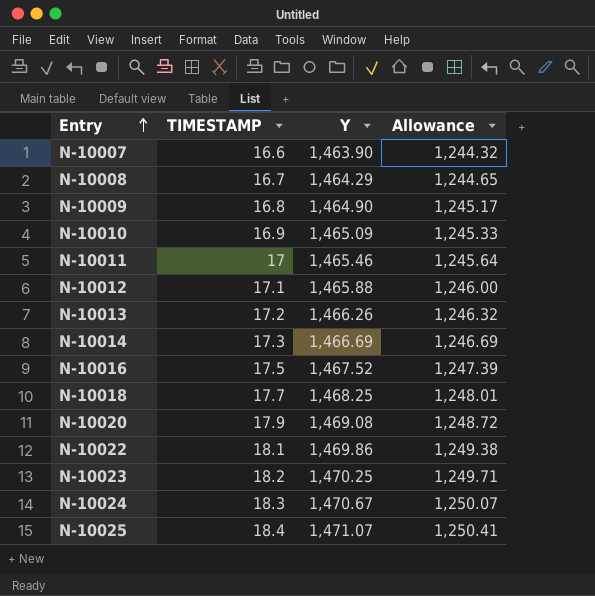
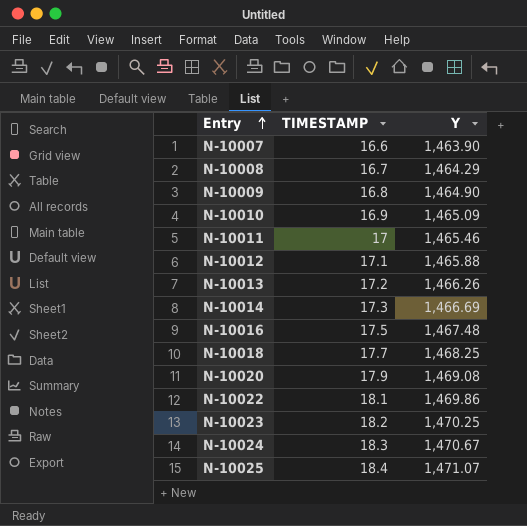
column Allowance | formula: [Y] * 0.85 -> none
N-10016 | Y: 1,467.52 -> 1,467.48

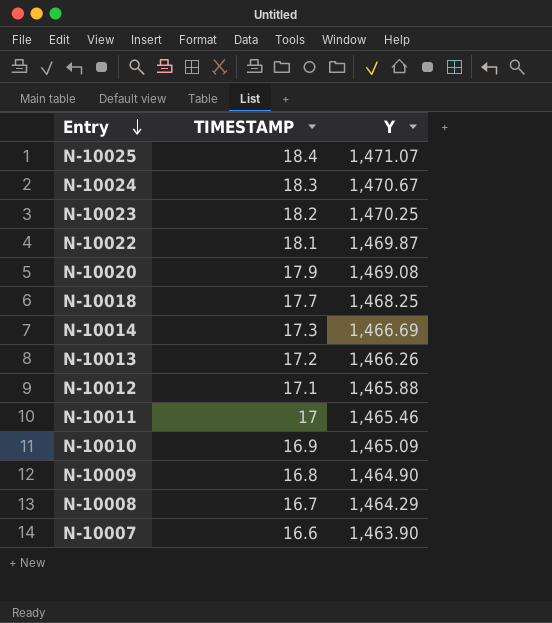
row order: Entry ascending -> Entry descending
row N-10016: 17.5 | 1,467.48 -> none
N-10022 | Y: 1,469.86 -> 1,469.87

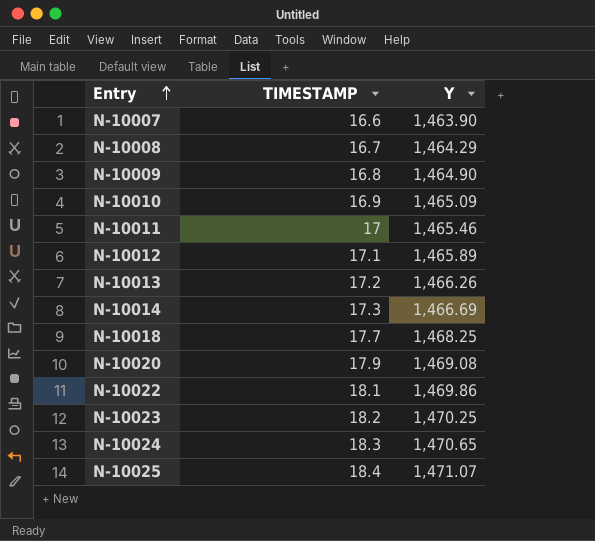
row order: Entry descending -> Entry ascending
N-10012 | Y: 1,465.88 -> 1,465.89
N-10022 | Y: 1,469.87 -> 1,469.86
N-10024 | Y: 1,470.67 -> 1,470.65

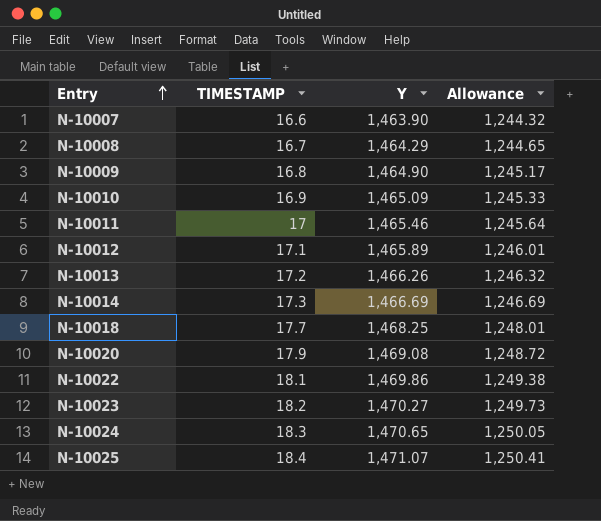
column Allowance | formula: none -> [Y] * 0.85
N-10023 | Y: 1,470.25 -> 1,470.27

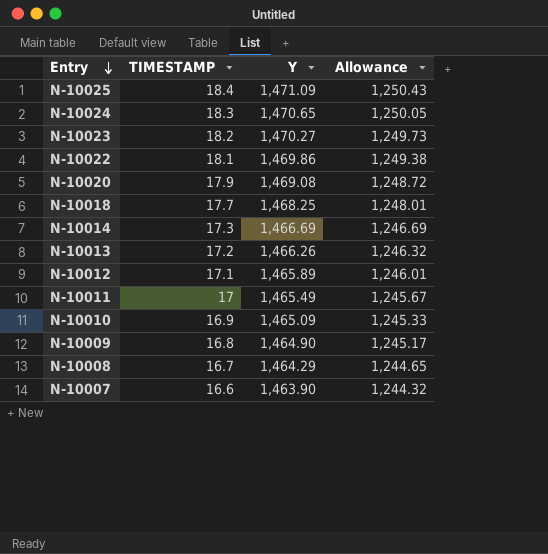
row order: Entry ascending -> Entry descending
N-10025 | Y: 1,471.07 -> 1,471.09
N-10025 | Allowance: 1,250.41 -> 1,250.43
N-10011 | Y: 1,465.46 -> 1,465.49
N-10011 | Allowance: 1,245.64 -> 1,245.67

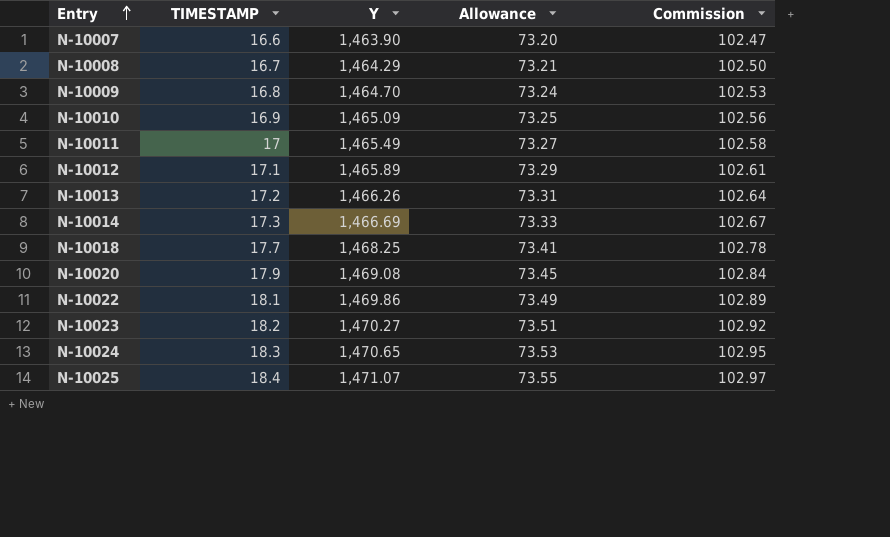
row order: Entry descending -> Entry ascending
column Allowance | formula: [Y] * 0.85 -> [Y] * 0.05
column Commission | formula: none -> [Y] * 0.07
N-10009 | Y: 1,464.90 -> 1,464.70
N-10025 | Y: 1,471.09 -> 1,471.07

